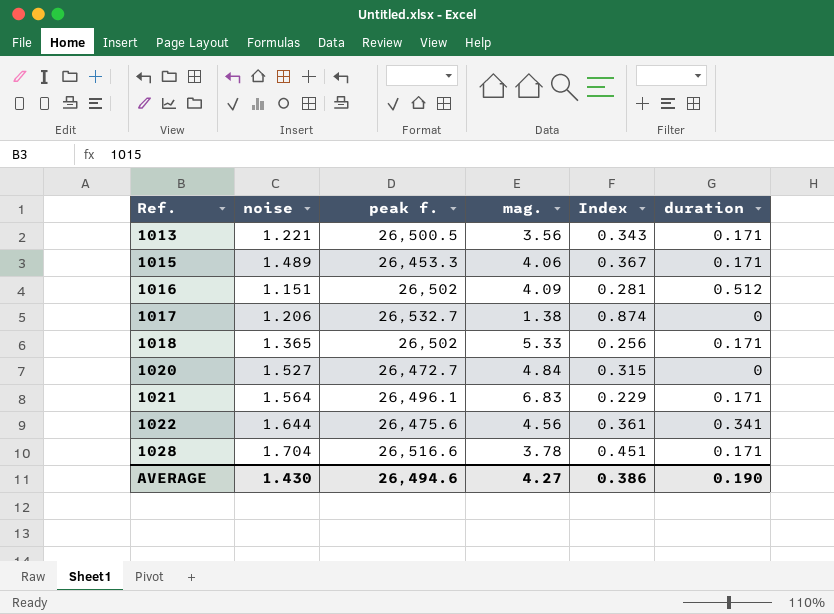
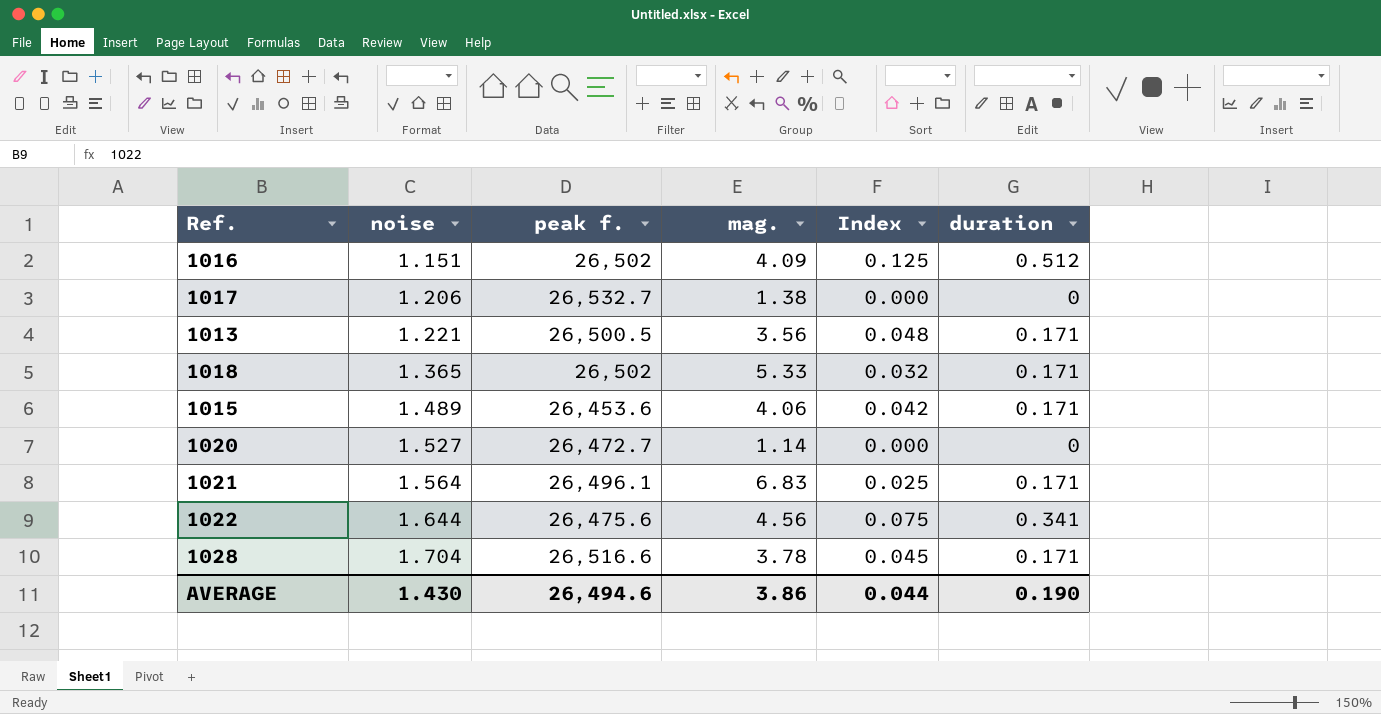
row order: Ref. ascending -> noise ascending
column Index | formula: [noise] / [mag.] -> [duration] / [mag.]
1015 | peak f.: 26,453.3 -> 26,453.6
1020 | mag.: 4.84 -> 1.14
AVERAGE | mag.: 4.27 -> 3.86
AVERAGE | Index: 0.386 -> 0.044

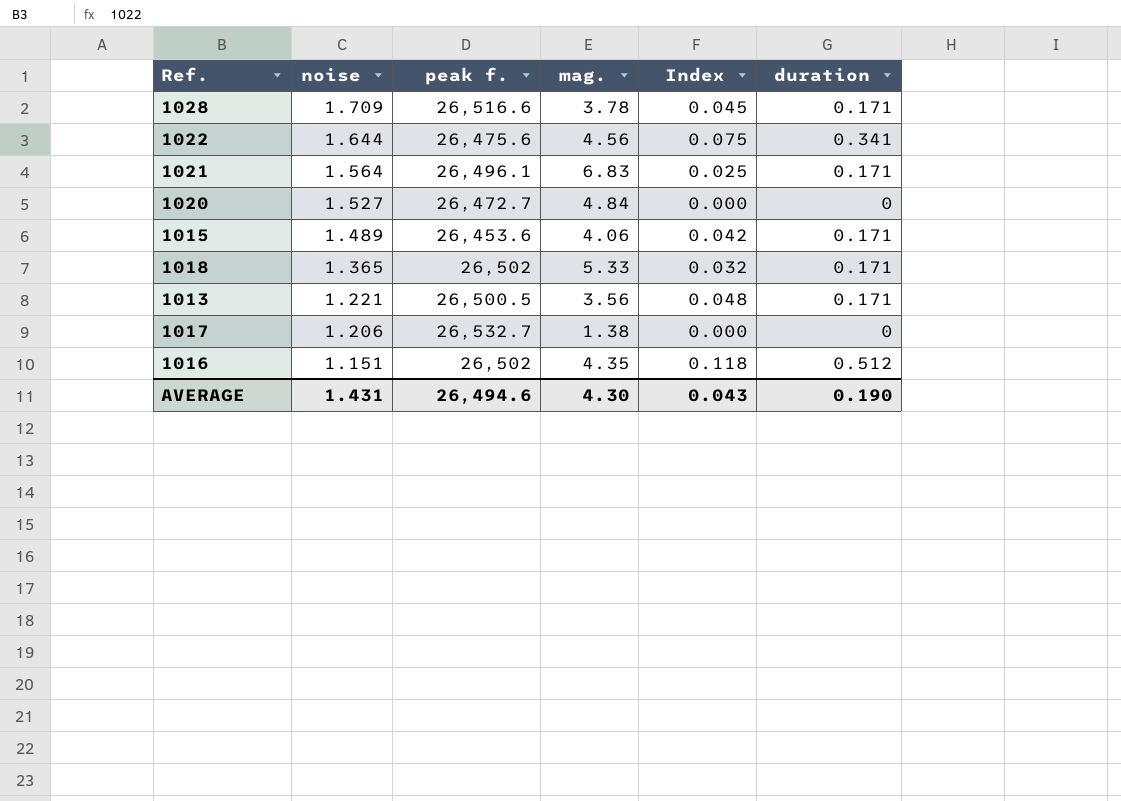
row order: noise ascending -> noise descending
1028 | noise: 1.704 -> 1.709
1020 | mag.: 1.14 -> 4.84
1016 | mag.: 4.09 -> 4.35
1016 | Index: 0.125 -> 0.118
AVERAGE | noise: 1.430 -> 1.431
AVERAGE | mag.: 3.86 -> 4.30
AVERAGE | Index: 0.044 -> 0.043

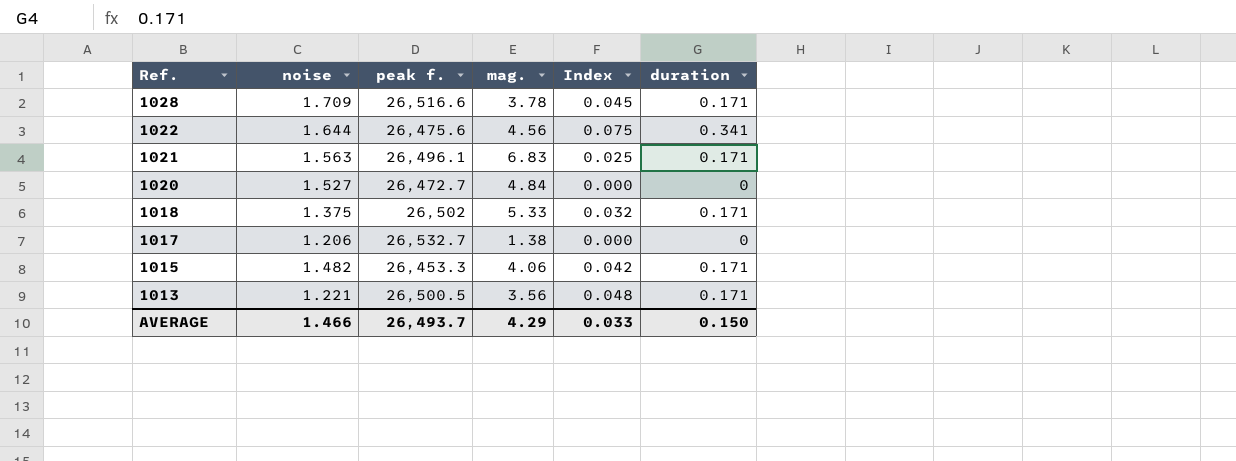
row order: noise descending -> Ref. descending
row 1016: 1.151 | 26,502 | 4.35 | 0.118 | 0.512 -> none
1021 | noise: 1.564 -> 1.563
1018 | noise: 1.365 -> 1.375
1015 | noise: 1.489 -> 1.482
1015 | peak f.: 26,453.6 -> 26,453.3
AVERAGE | noise: 1.431 -> 1.466
AVERAGE | peak f.: 26,494.6 -> 26,493.7
AVERAGE | mag.: 4.30 -> 4.29
AVERAGE | Index: 0.043 -> 0.033
AVERAGE | duration: 0.190 -> 0.150

